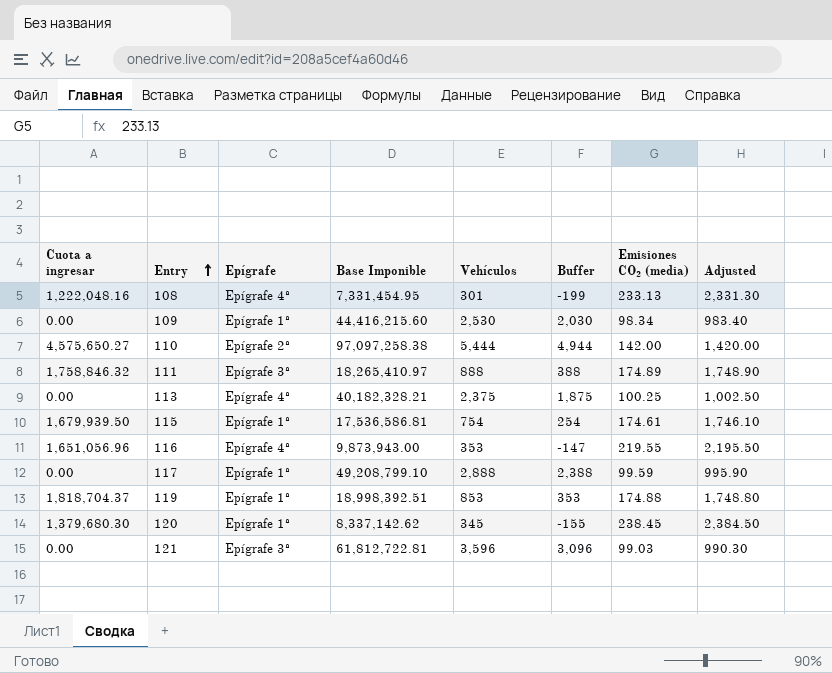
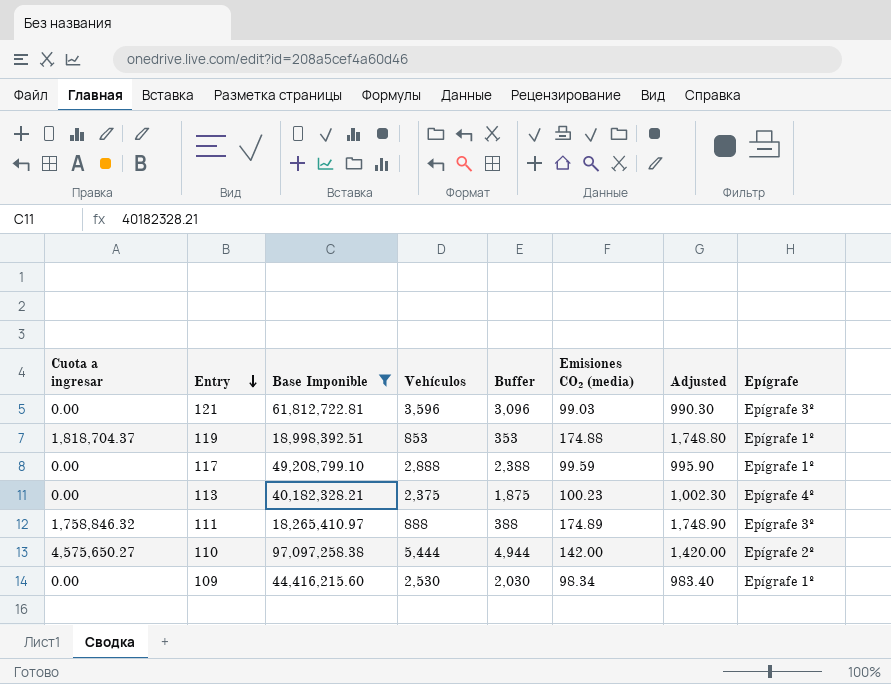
filter: none -> Base Imponible >= 18,265,410.97
row order: Entry ascending -> Entry descending
column Epígrafe | position: 3 -> 8
113 | Emisiones CO₂ (media): 100.25 -> 100.23
113 | Adjusted: 1,002.50 -> 1,002.30

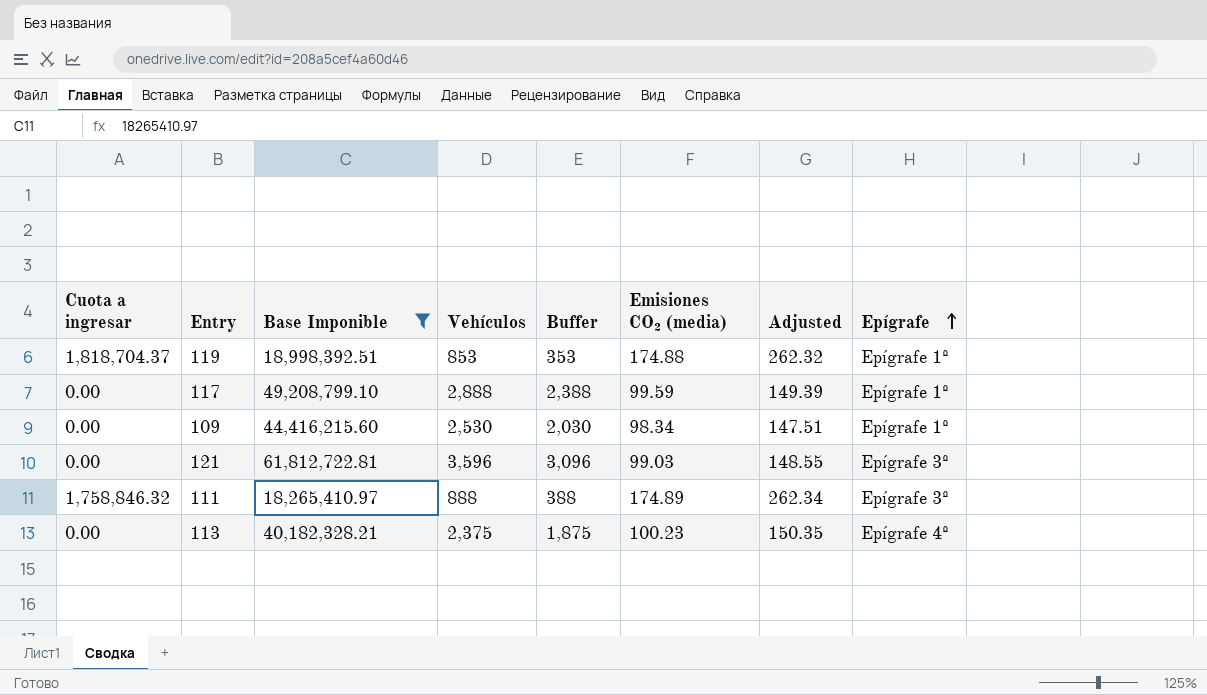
row order: Entry descending -> Epígrafe ascending
column Adjusted | formula: [Emisiones CO₂ (media)] * 10 -> [Emisiones CO₂ (media)] * 1.5
row 110: 4,575,650.27 | 97,097,258.38 | 5,444 | 4,944 | 142.00 | 1,420.00 | Epígrafe 2º -> none

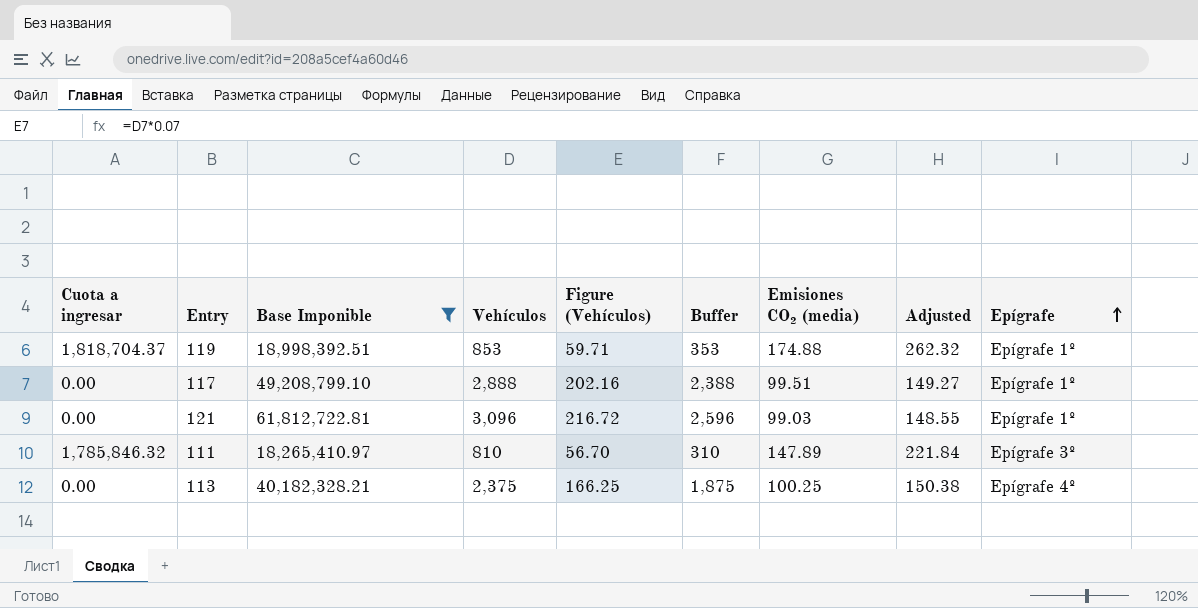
column Figure (Vehículos) | formula: none -> [Vehículos] * 0.07
row 109: 0.00 | 44,416,215.60 | 2,530 | 2,030 | 98.34 | 147.51 | Epígrafe 1º -> none
117 | Emisiones CO₂ (media): 99.59 -> 99.51
117 | Adjusted: 149.39 -> 149.27
121 | Vehículos: 3,596 -> 3,096
121 | Buffer: 3,096 -> 2,596
121 | Epígrafe: Epígrafe 3º -> Epígrafe 1º
111 | Cuota a ingresar: 1,758,846.32 -> 1,785,846.32
111 | Vehículos: 888 -> 810
111 | Buffer: 388 -> 310
111 | Emisiones CO₂ (media): 174.89 -> 147.89
111 | Adjusted: 262.34 -> 221.84
113 | Emisiones CO₂ (media): 100.23 -> 100.25
113 | Adjusted: 150.35 -> 150.38

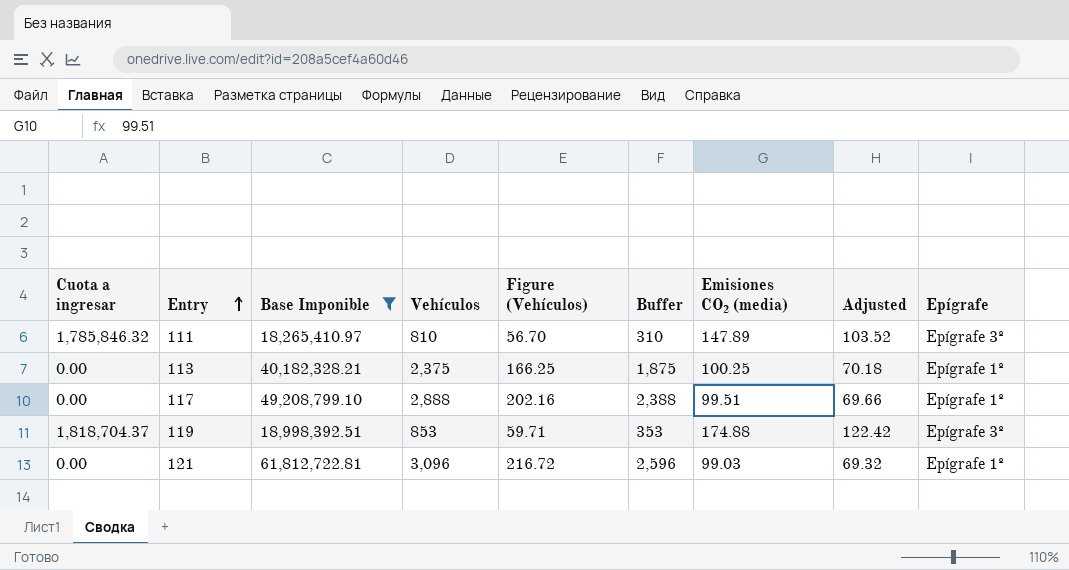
row order: Epígrafe ascending -> Entry ascending
column Adjusted | formula: [Emisiones CO₂ (media)] * 1.5 -> [Emisiones CO₂ (media)] * 0.7
113 | Epígrafe: Epígrafe 4º -> Epígrafe 1º
119 | Epígrafe: Epígrafe 1º -> Epígrafe 3º

